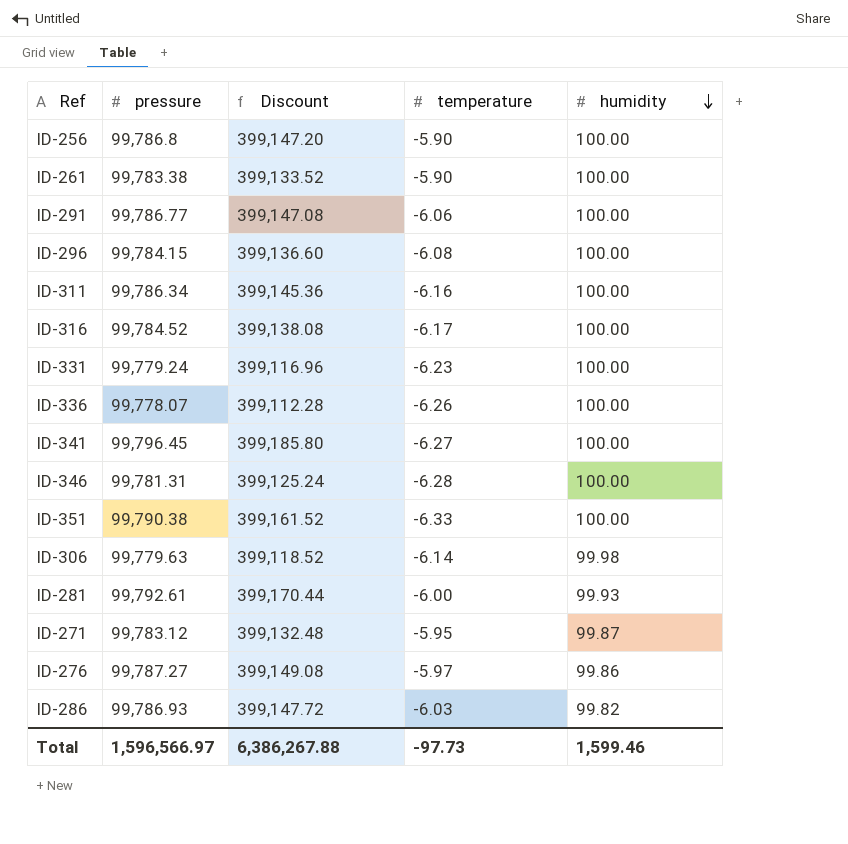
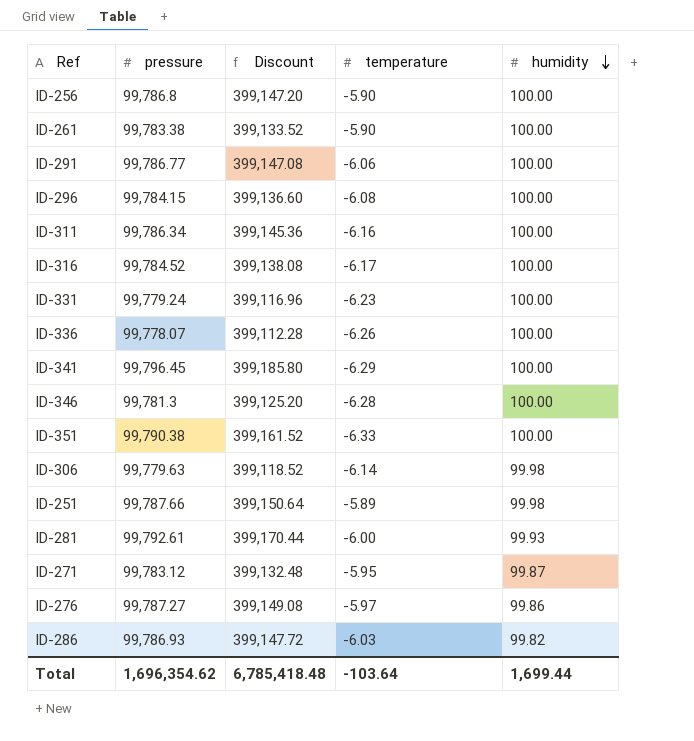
ID-341 | temperature: -6.27 -> -6.29
ID-346 | pressure: 99,781.31 -> 99,781.3
ID-346 | Discount: 399,125.24 -> 399,125.20
row ID-251: none -> 99,787.66 | 399,150.64 | -5.89 | 99.98
Total | pressure: 1,596,566.97 -> 1,696,354.62
Total | Discount: 6,386,267.88 -> 6,785,418.48
Total | temperature: -97.73 -> -103.64
Total | humidity: 1,599.46 -> 1,699.44

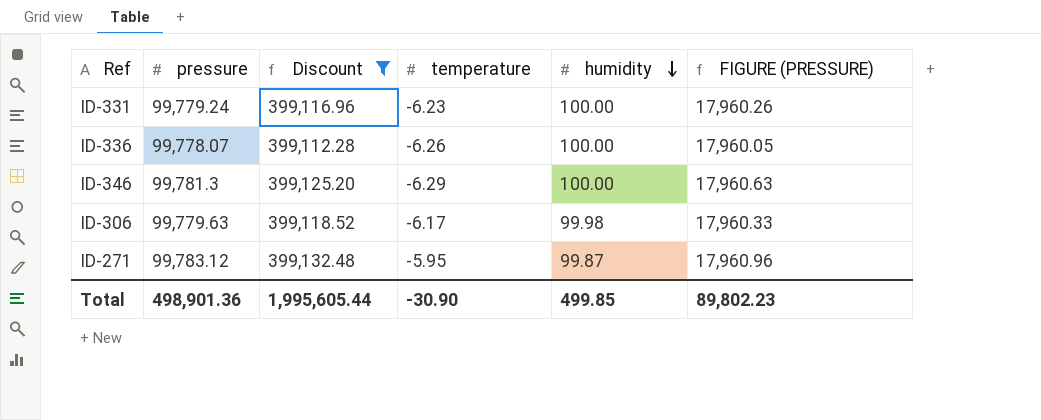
filter: none -> Discount <= 399,132.48
column FIGURE (PRESSURE) | formula: none -> [pressure] * 0.18
ID-346 | temperature: -6.28 -> -6.29
ID-306 | temperature: -6.14 -> -6.17
Total | pressure: 1,696,354.62 -> 498,901.36
Total | Discount: 6,785,418.48 -> 1,995,605.44
Total | temperature: -103.64 -> -30.90
Total | humidity: 1,699.44 -> 499.85

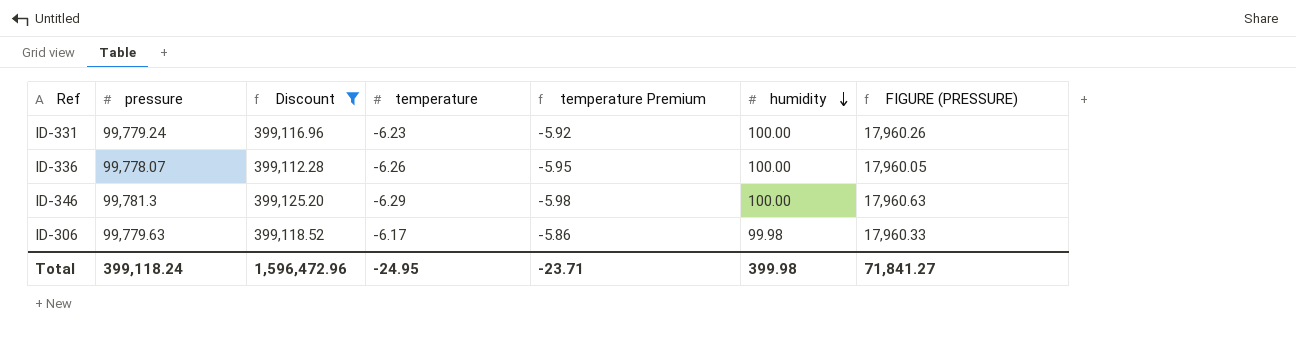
column temperature Premium | formula: none -> [temperature] * 0.95
row ID-271: 99,783.12 | 399,132.48 | -5.95 | 99.87 | 17,960.96 -> none
Total | pressure: 498,901.36 -> 399,118.24
Total | Discount: 1,995,605.44 -> 1,596,472.96
Total | temperature: -30.90 -> -24.95
Total | humidity: 499.85 -> 399.98
Total | FIGURE (PRESSURE): 89,802.23 -> 71,841.27

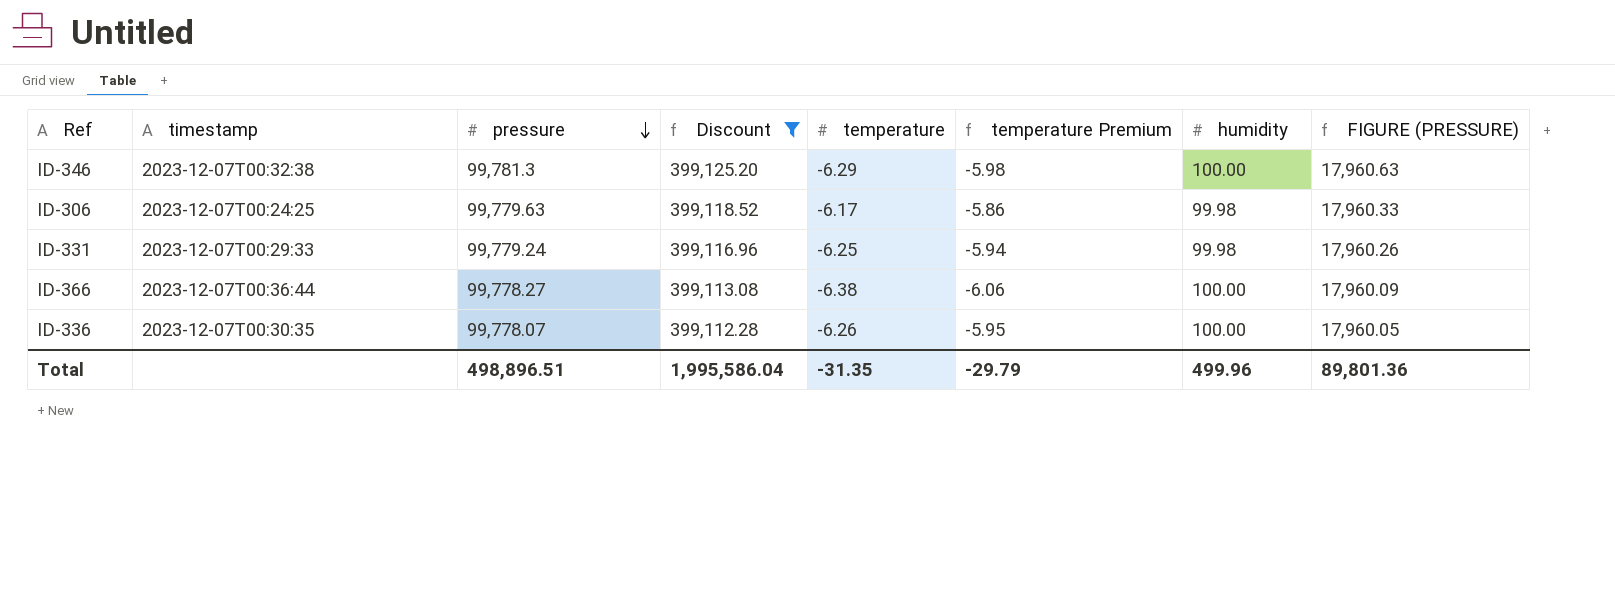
row order: humidity descending -> pressure descending
column timestamp | position: none -> 2
ID-331 | temperature: -6.23 -> -6.25
ID-331 | temperature Premium: -5.92 -> -5.94
ID-331 | humidity: 100.00 -> 99.98
row ID-366: none -> 2023-12-07T00:36:44 | 99,778.27 | 399,113.08 | -6.38 | -6.06 | 100.00 | 17,960.09
Total | pressure: 399,118.24 -> 498,896.51
Total | Discount: 1,596,472.96 -> 1,995,586.04
Total | temperature: -24.95 -> -31.35
Total | temperature Premium: -23.71 -> -29.79
Total | humidity: 399.98 -> 499.96
Total | FIGURE (PRESSURE): 71,841.27 -> 89,801.36

